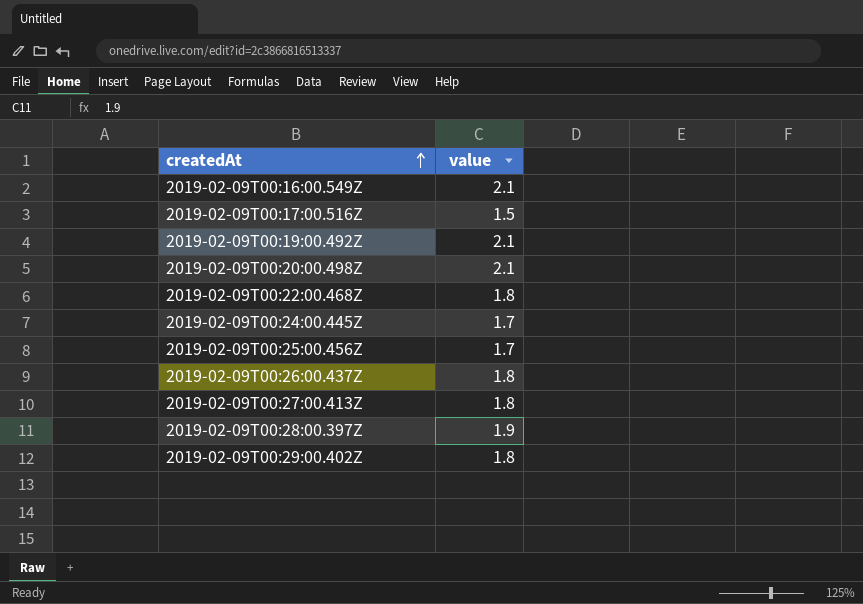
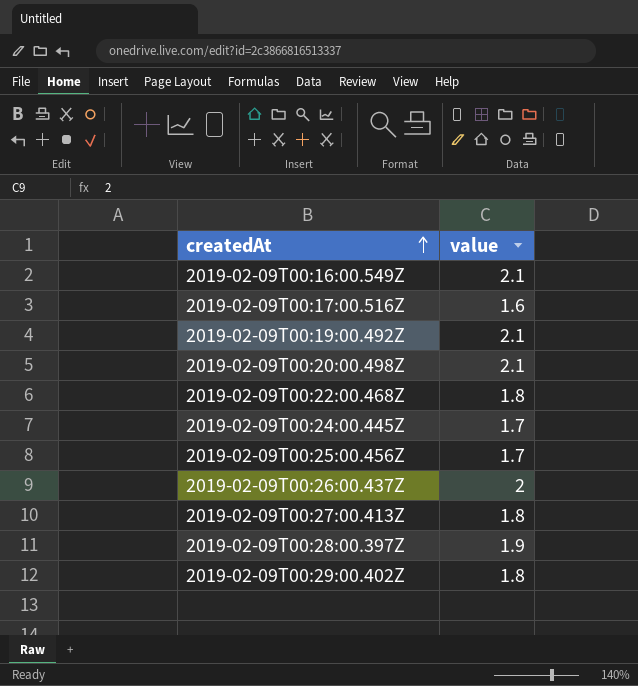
2019-02-09T00:17:00.516Z | value: 1.5 -> 1.6
2019-02-09T00:26:00.437Z | value: 1.8 -> 2

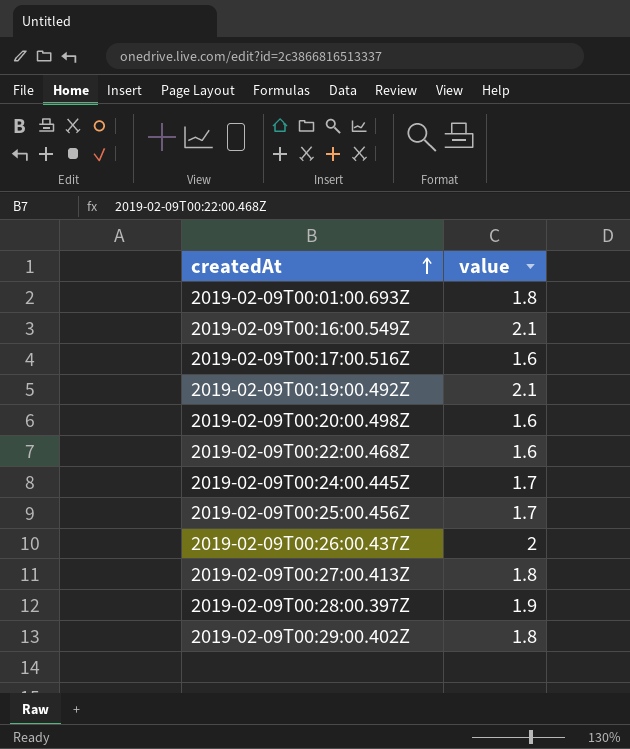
row 2019-02-09T00:01:00.693Z: none -> 1.8
2019-02-09T00:20:00.498Z | value: 2.1 -> 1.6
2019-02-09T00:22:00.468Z | value: 1.8 -> 1.6

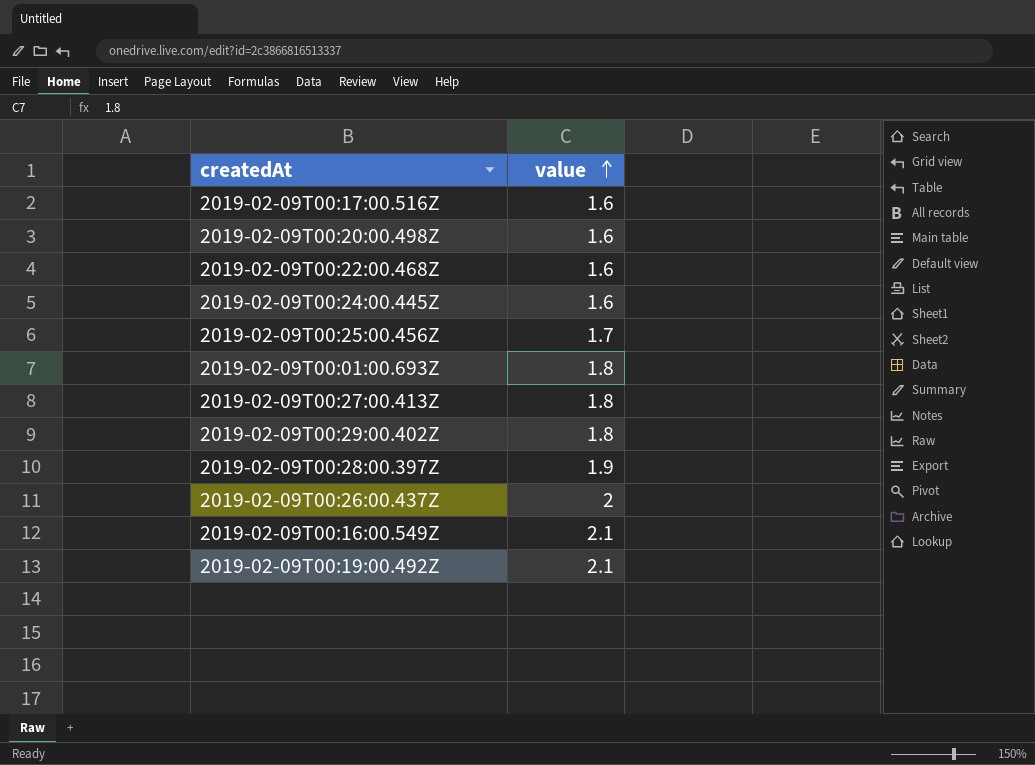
row order: createdAt ascending -> value ascending
2019-02-09T00:24:00.445Z | value: 1.7 -> 1.6

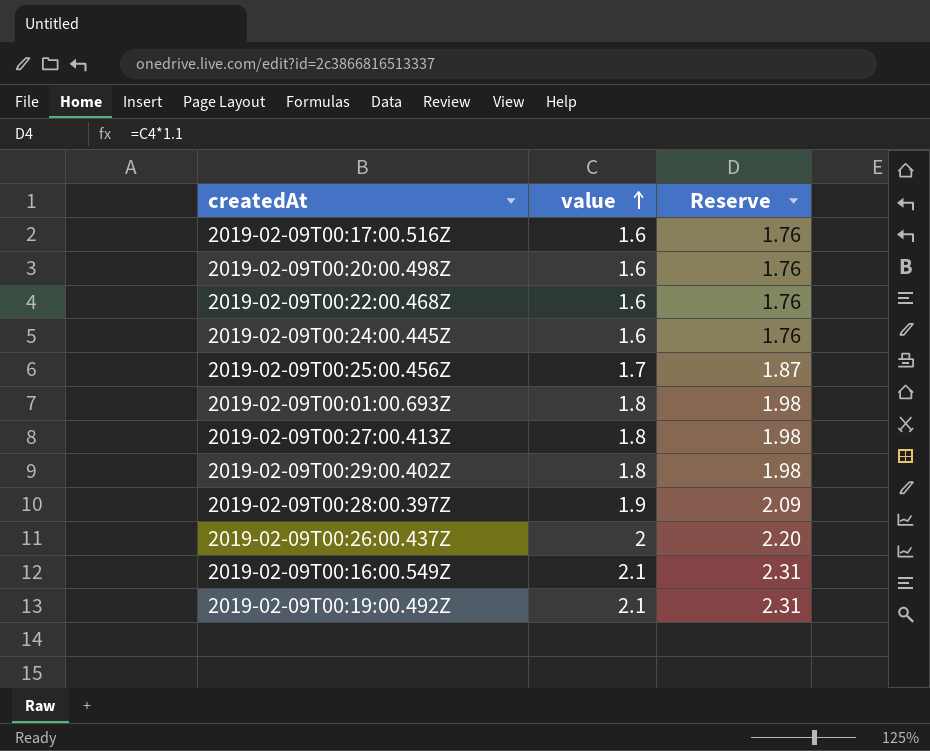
column Reserve | formula: none -> [value] * 1.1

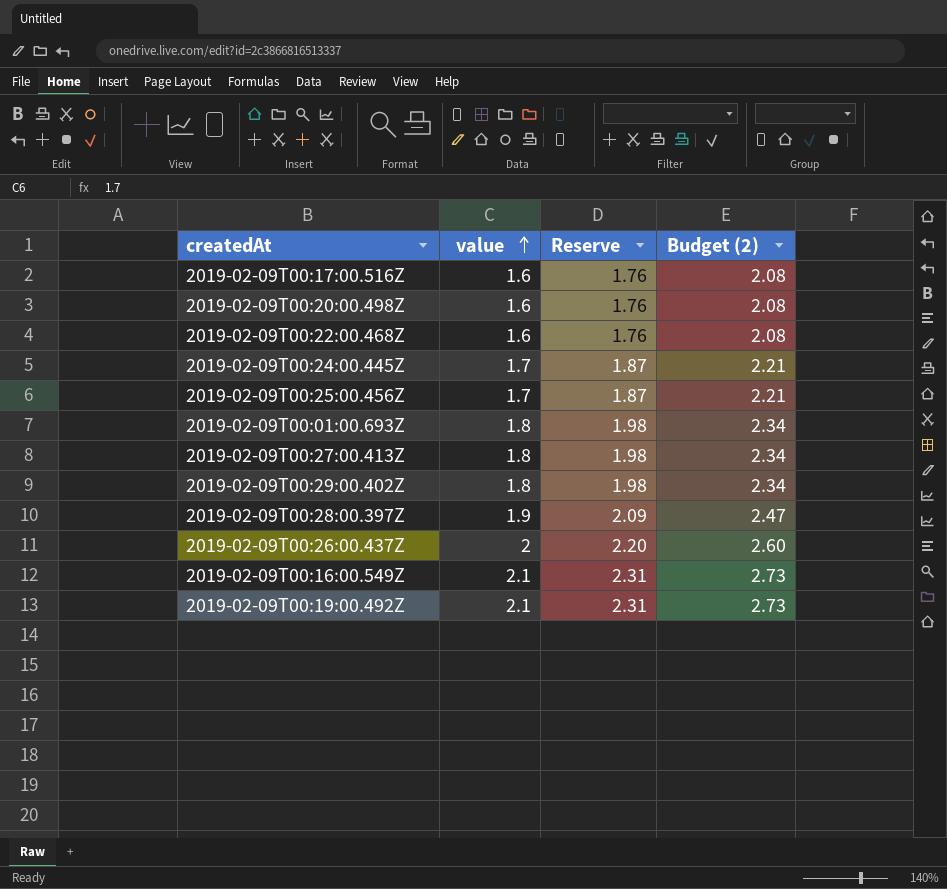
column Budget (2) | formula: none -> [value] * 1.3
2019-02-09T00:24:00.445Z | value: 1.6 -> 1.7
2019-02-09T00:24:00.445Z | Reserve: 1.76 -> 1.87

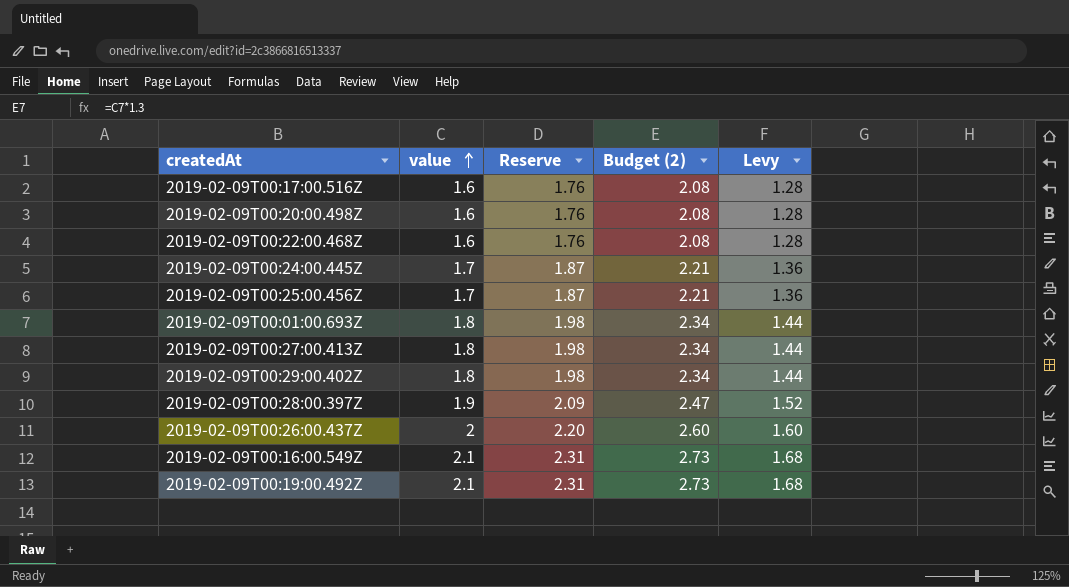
column Levy | formula: none -> [value] * 0.8

